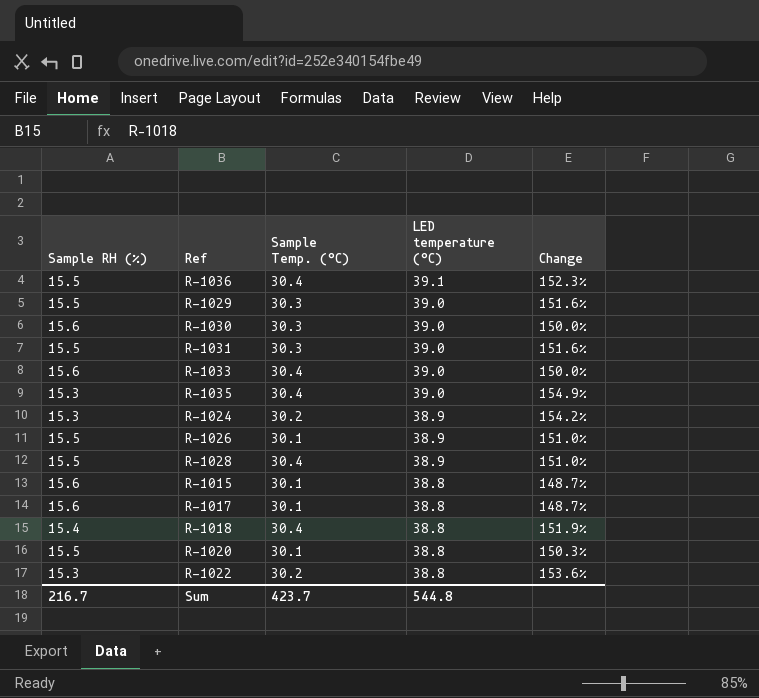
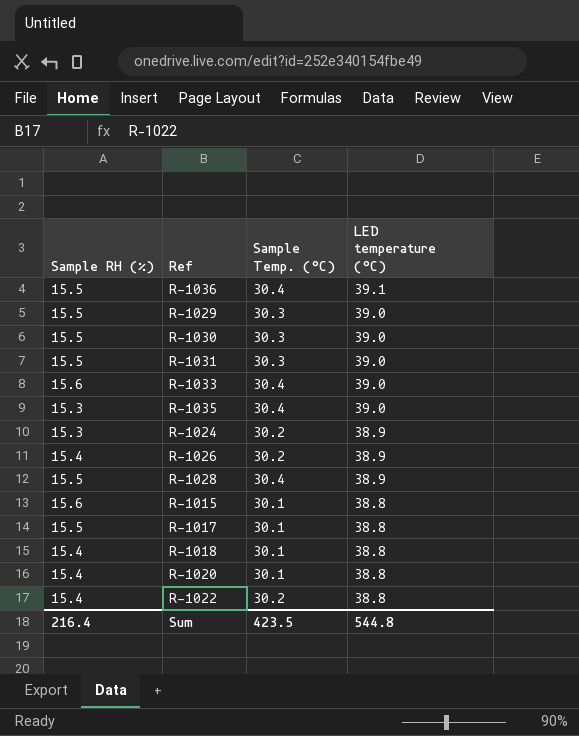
column Change | formula: ([LED temperature (°C)] - [Sample RH (%)]) / [Sample RH (%)] -> none
R-1030 | Sample RH (%): 15.6 -> 15.5
R-1026 | Sample RH (%): 15.5 -> 15.4
R-1026 | Sample Temp. (°C): 30.1 -> 30.2
R-1017 | Sample RH (%): 15.6 -> 15.5
R-1018 | Sample Temp. (°C): 30.4 -> 30.1
R-1020 | Sample RH (%): 15.5 -> 15.4
R-1022 | Sample RH (%): 15.3 -> 15.4
Sum | Sample RH (%): 216.7 -> 216.4
Sum | Sample Temp. (°C): 423.7 -> 423.5

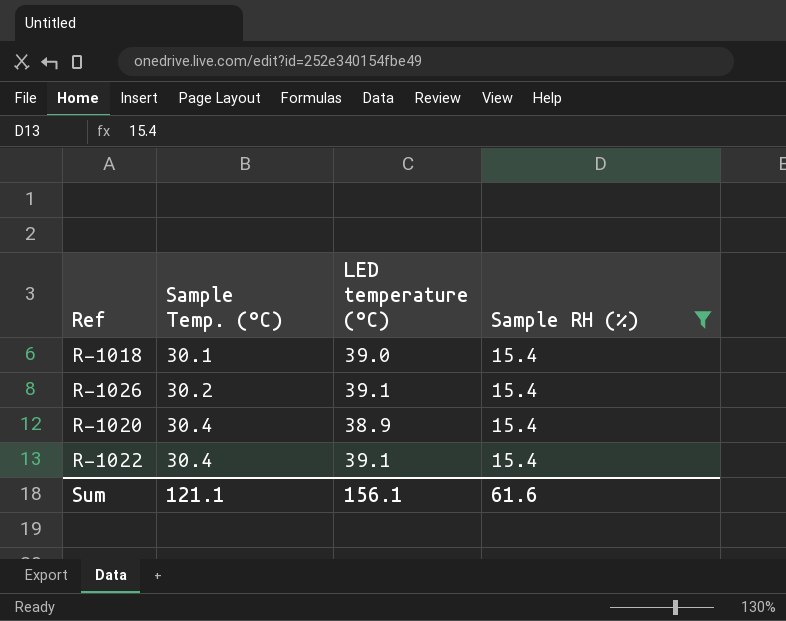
filter: none -> Sample RH (%) = 15.4
row order: LED temperature (°C) descending -> Sample Temp. (°C) ascending
column Sample RH (%) | position: 1 -> 4
R-1018 | LED temperature (°C): 38.8 -> 39.0
R-1026 | LED temperature (°C): 38.9 -> 39.1
R-1020 | Sample Temp. (°C): 30.1 -> 30.4
R-1020 | LED temperature (°C): 38.8 -> 38.9
R-1022 | Sample Temp. (°C): 30.2 -> 30.4
R-1022 | LED temperature (°C): 38.8 -> 39.1
Sum | Sample Temp. (°C): 423.5 -> 121.1
Sum | LED temperature (°C): 544.8 -> 156.1
Sum | Sample RH (%): 216.4 -> 61.6

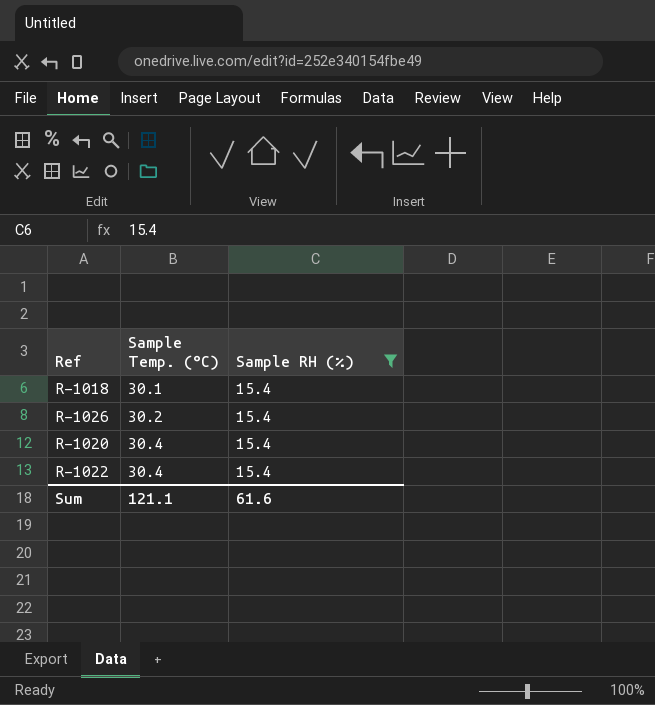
column LED temperature (°C) | position: 3 -> none

